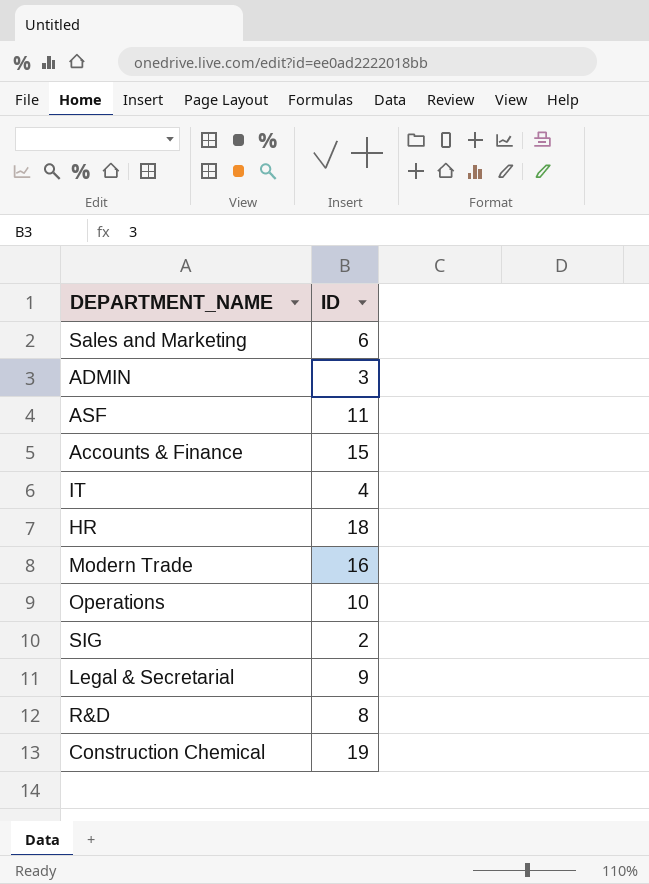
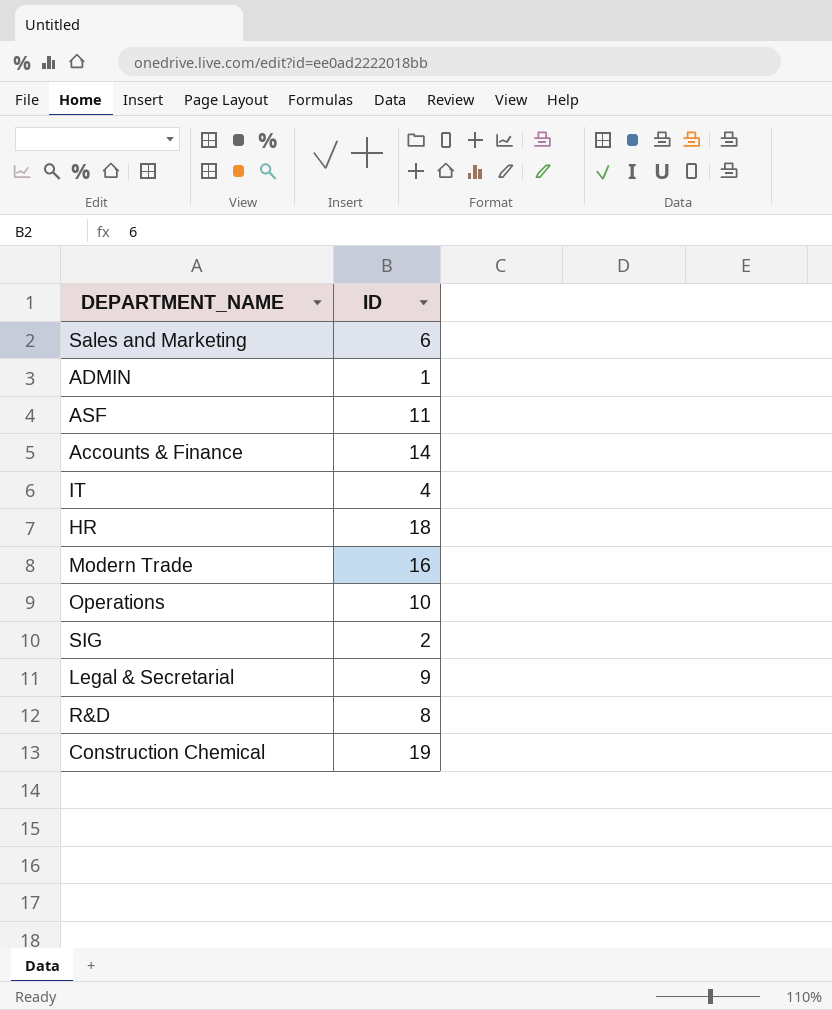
ADMIN | ID: 3 -> 1
Accounts & Finance | ID: 15 -> 14

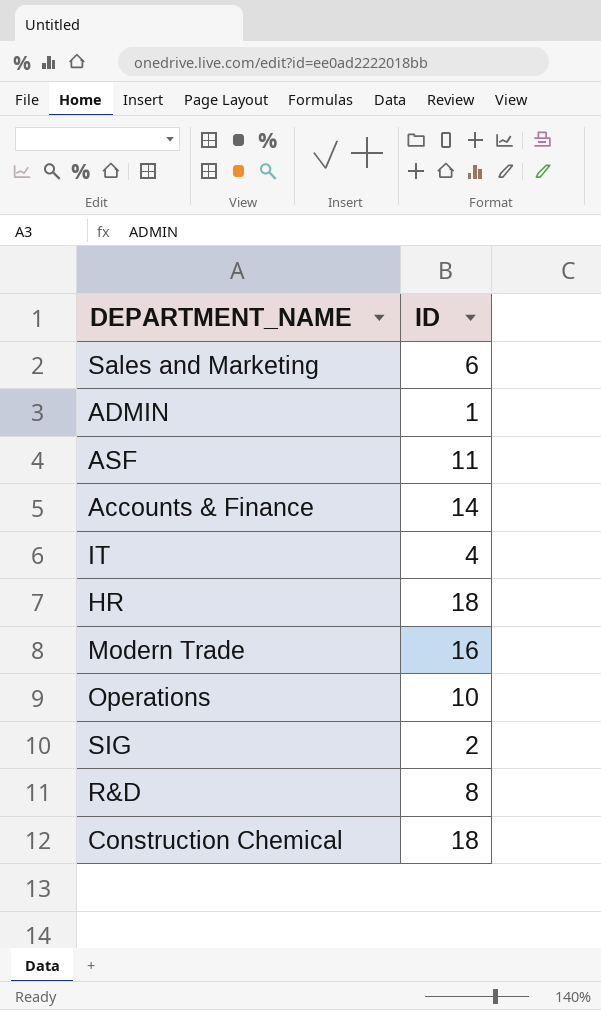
row Legal & Secretarial: 9 -> none
Construction Chemical | ID: 19 -> 18

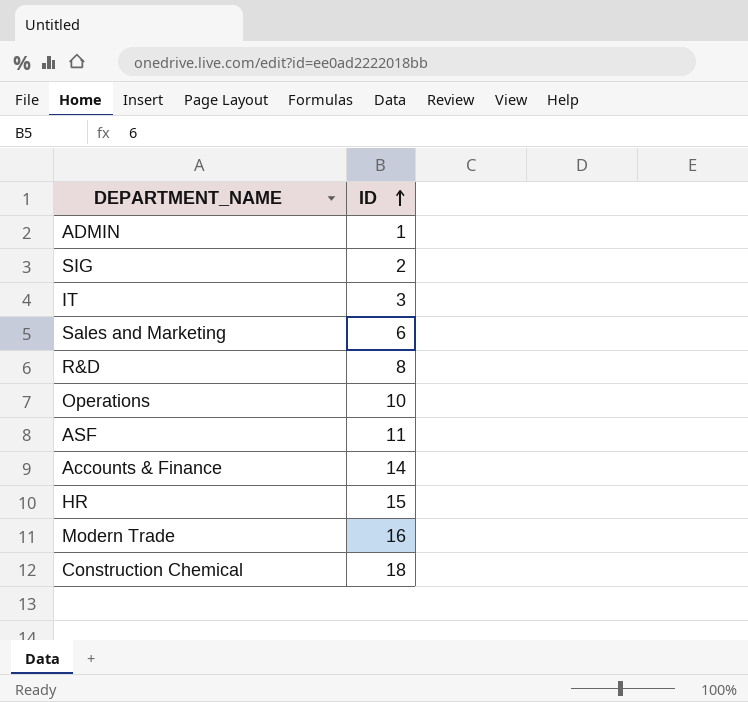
row order: none -> ID ascending
IT | ID: 4 -> 3
HR | ID: 18 -> 15

